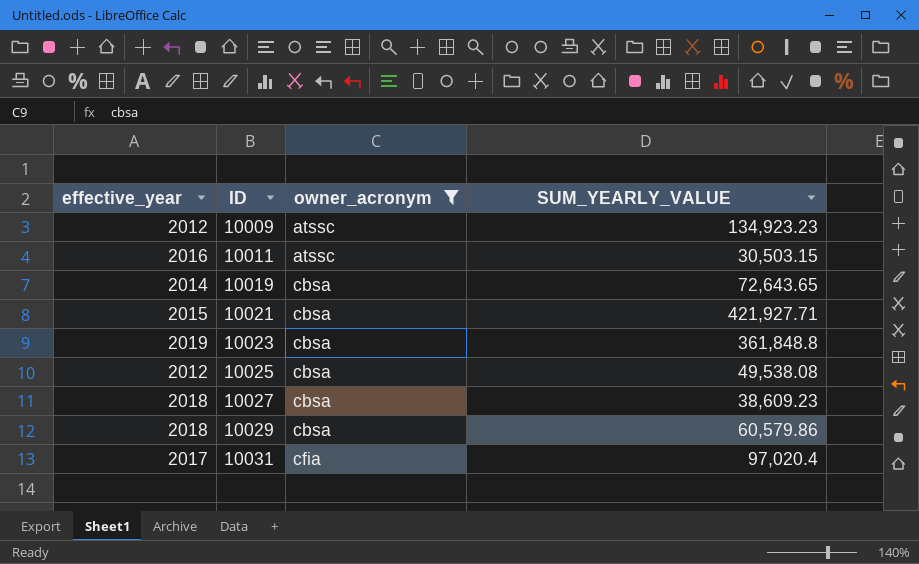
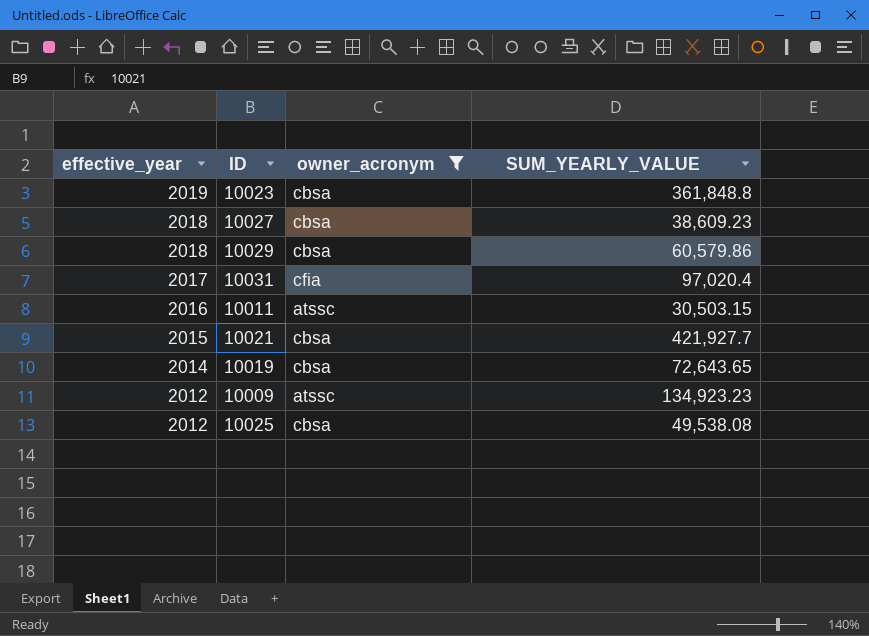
row order: ID ascending -> effective_year descending
10021 | SUM_YEARLY_VALUE: 421,927.71 -> 421,927.7

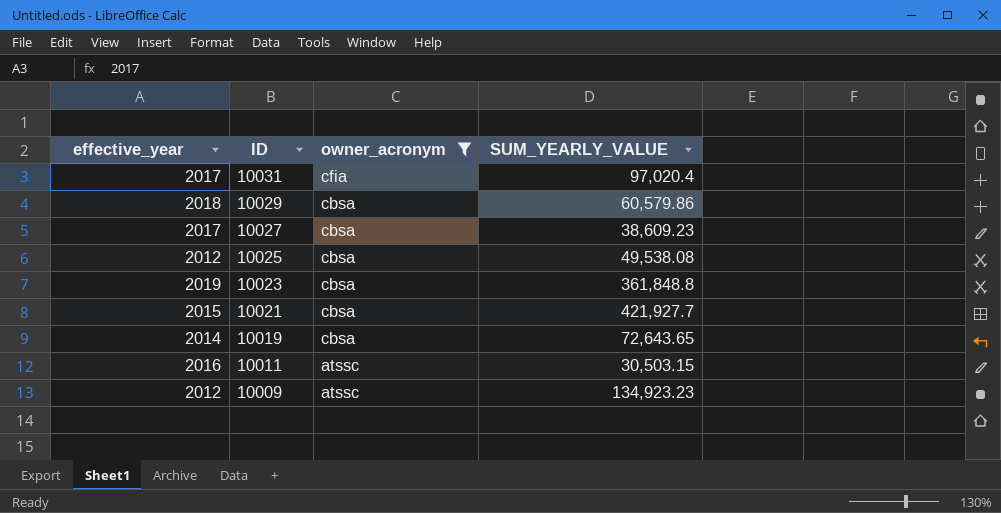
row order: effective_year descending -> ID descending
10027 | effective_year: 2018 -> 2017

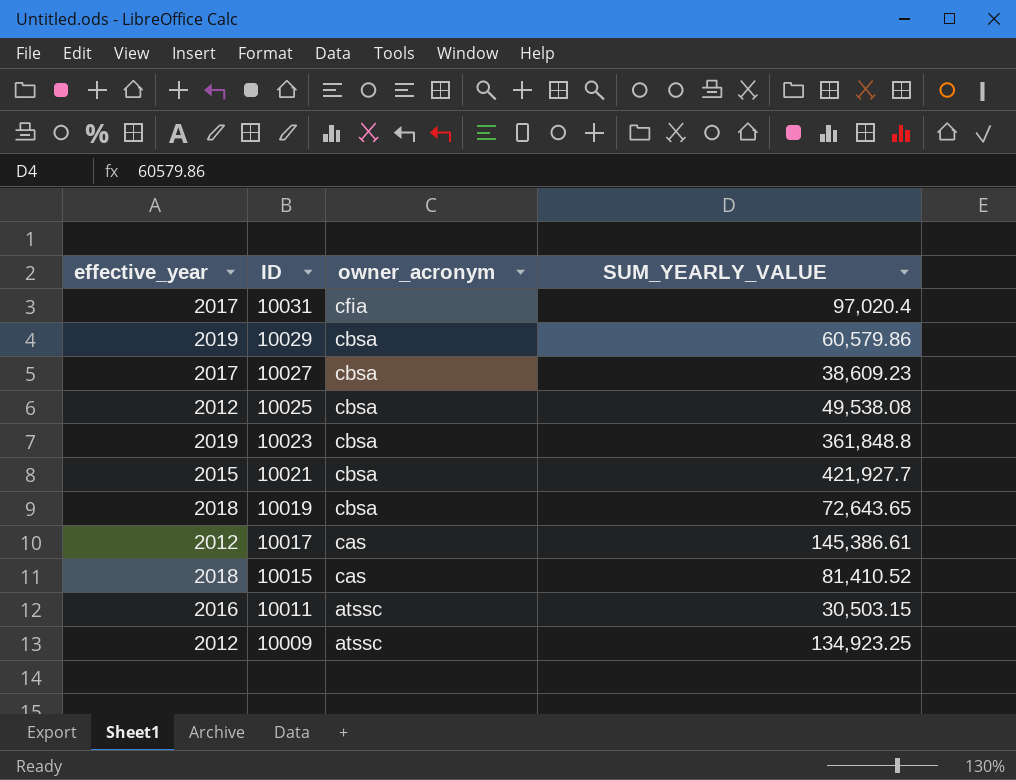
filter: owner_acronym != cas -> none
10029 | effective_year: 2018 -> 2019
10019 | effective_year: 2014 -> 2018
10009 | SUM_YEARLY_VALUE: 134,923.23 -> 134,923.25

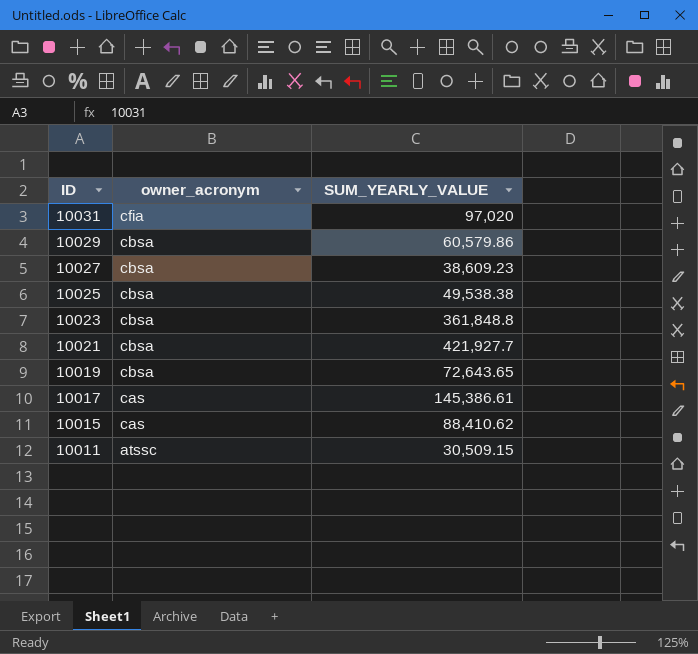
column effective_year | position: 1 -> none
row 10009: 2012 | atssc | 134,923.25 -> none
10031 | SUM_YEARLY_VALUE: 97,020.4 -> 97,020
10025 | SUM_YEARLY_VALUE: 49,538.08 -> 49,538.38
10015 | SUM_YEARLY_VALUE: 81,410.52 -> 88,410.62
10011 | SUM_YEARLY_VALUE: 30,503.15 -> 30,509.15

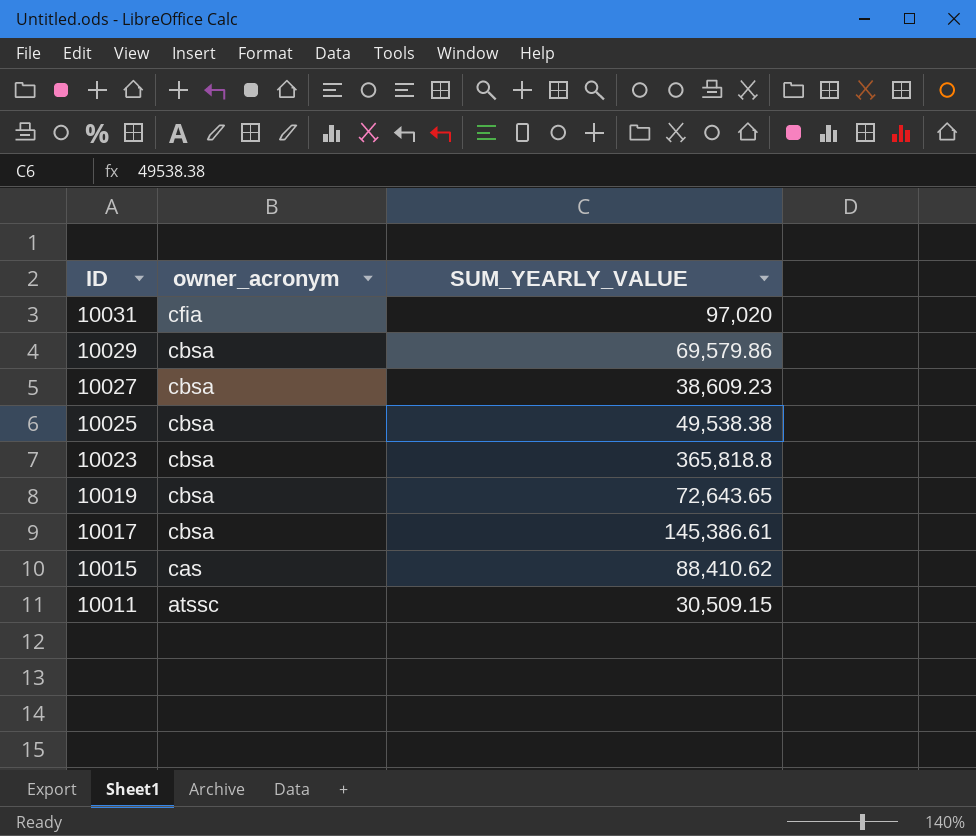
row 10021: cbsa | 421,927.7 -> none
10029 | SUM_YEARLY_VALUE: 60,579.86 -> 69,579.86
10023 | SUM_YEARLY_VALUE: 361,848.8 -> 365,818.8
10017 | owner_acronym: cas -> cbsa

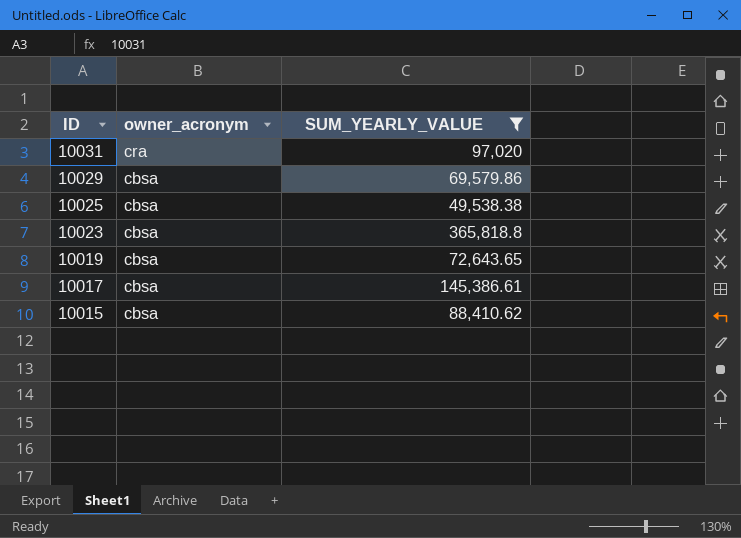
filter: none -> SUM_YEARLY_VALUE >= 49,538.38
10031 | owner_acronym: cfia -> cra
10015 | owner_acronym: cas -> cbsa

